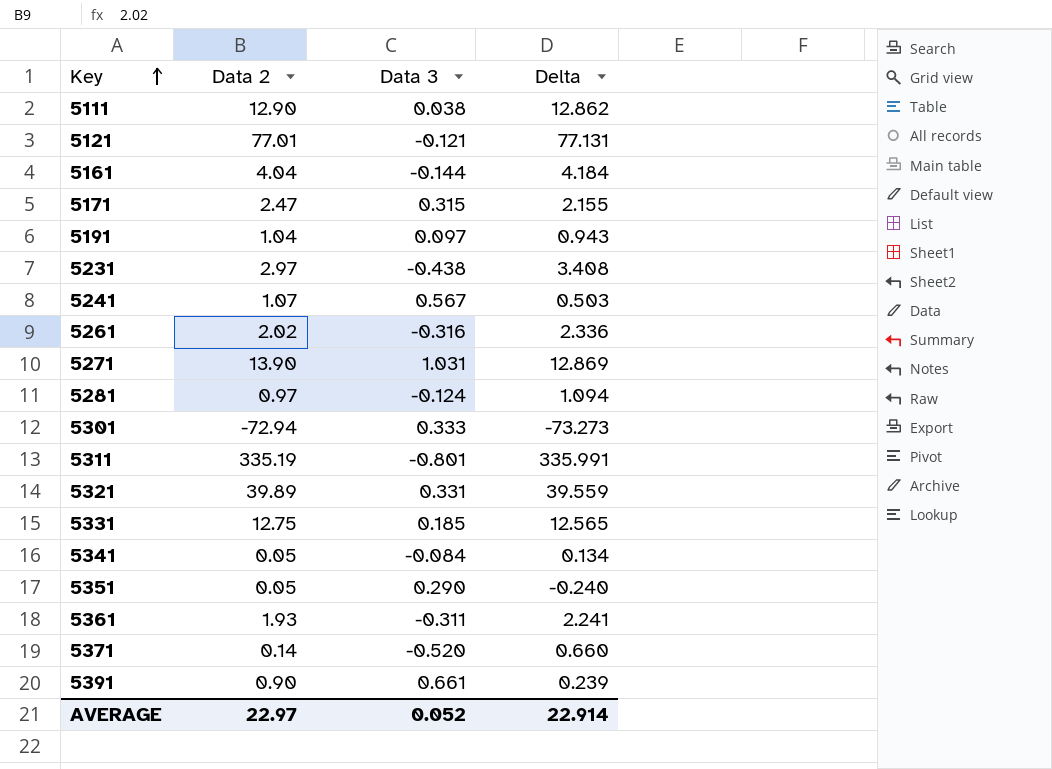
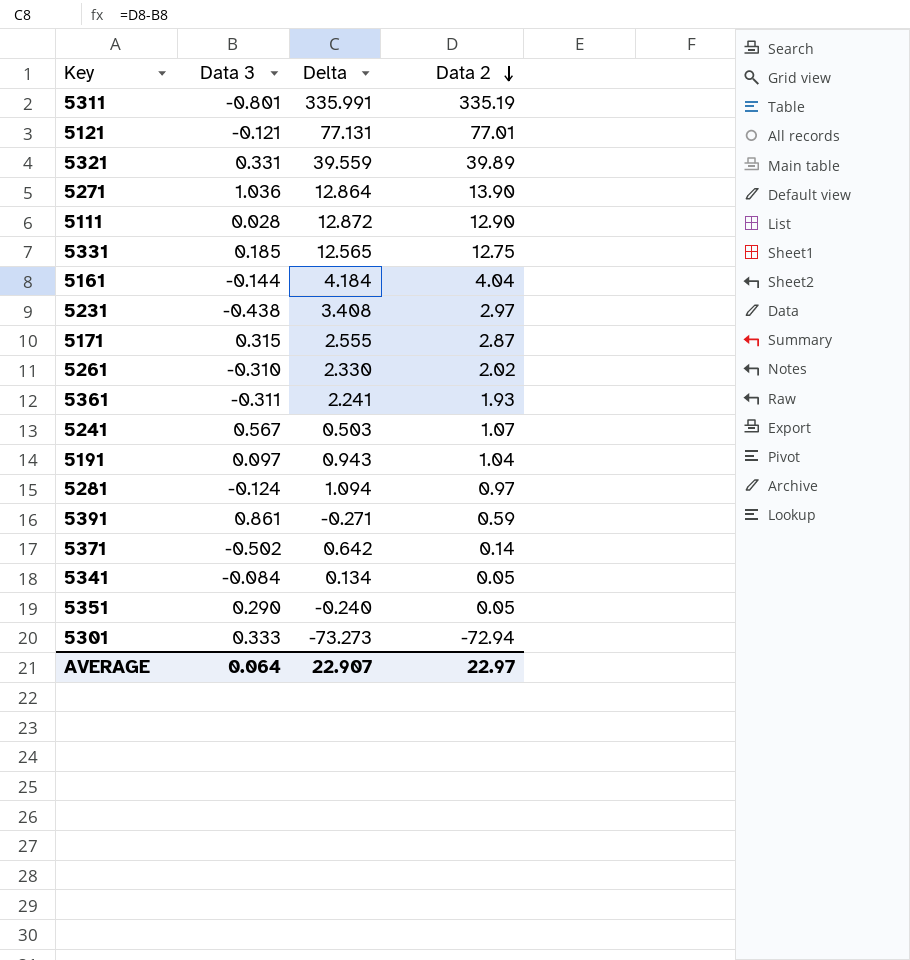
row order: Key ascending -> Data 2 descending
column Data 2 | position: 2 -> 4
5271 | Data 3: 1.031 -> 1.036
5271 | Delta: 12.869 -> 12.864
5111 | Data 3: 0.038 -> 0.028
5111 | Delta: 12.862 -> 12.872
5171 | Delta: 2.155 -> 2.555
5171 | Data 2: 2.47 -> 2.87
5261 | Data 3: -0.316 -> -0.310
5261 | Delta: 2.336 -> 2.330
5391 | Data 3: 0.661 -> 0.861
5391 | Delta: 0.239 -> -0.271
5391 | Data 2: 0.90 -> 0.59
5371 | Data 3: -0.520 -> -0.502
5371 | Delta: 0.660 -> 0.642
AVERAGE | Data 3: 0.052 -> 0.064
AVERAGE | Delta: 22.914 -> 22.907

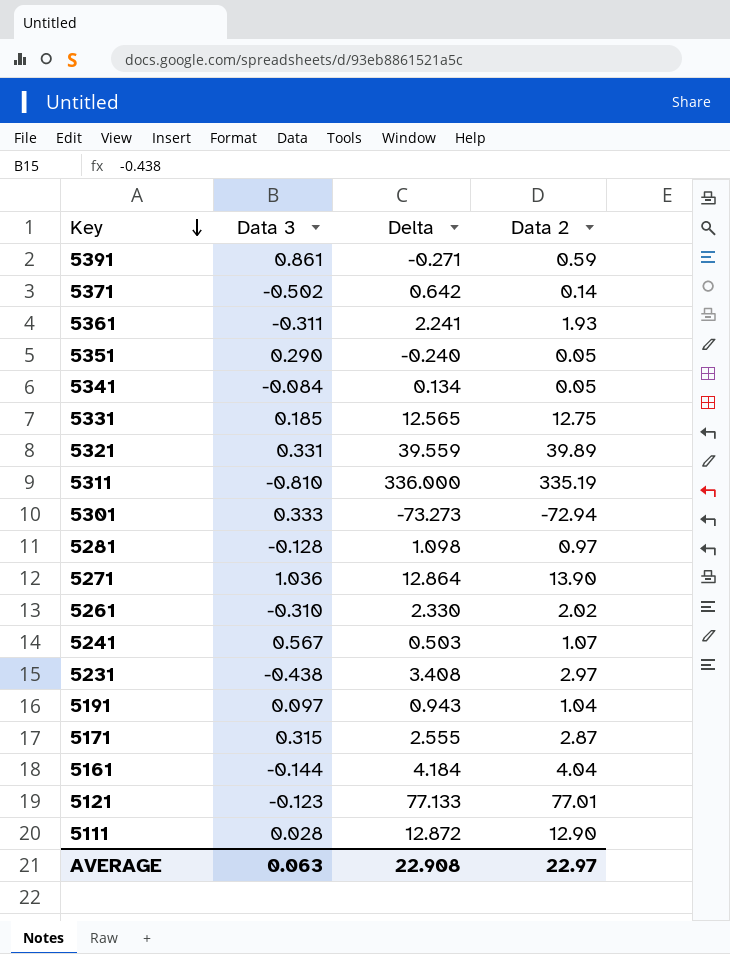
row order: Data 2 descending -> Key descending
5311 | Data 3: -0.801 -> -0.810
5311 | Delta: 335.991 -> 336.000
5281 | Data 3: -0.124 -> -0.128
5281 | Delta: 1.094 -> 1.098
5121 | Data 3: -0.121 -> -0.123
5121 | Delta: 77.131 -> 77.133
AVERAGE | Data 3: 0.064 -> 0.063
AVERAGE | Delta: 22.907 -> 22.908

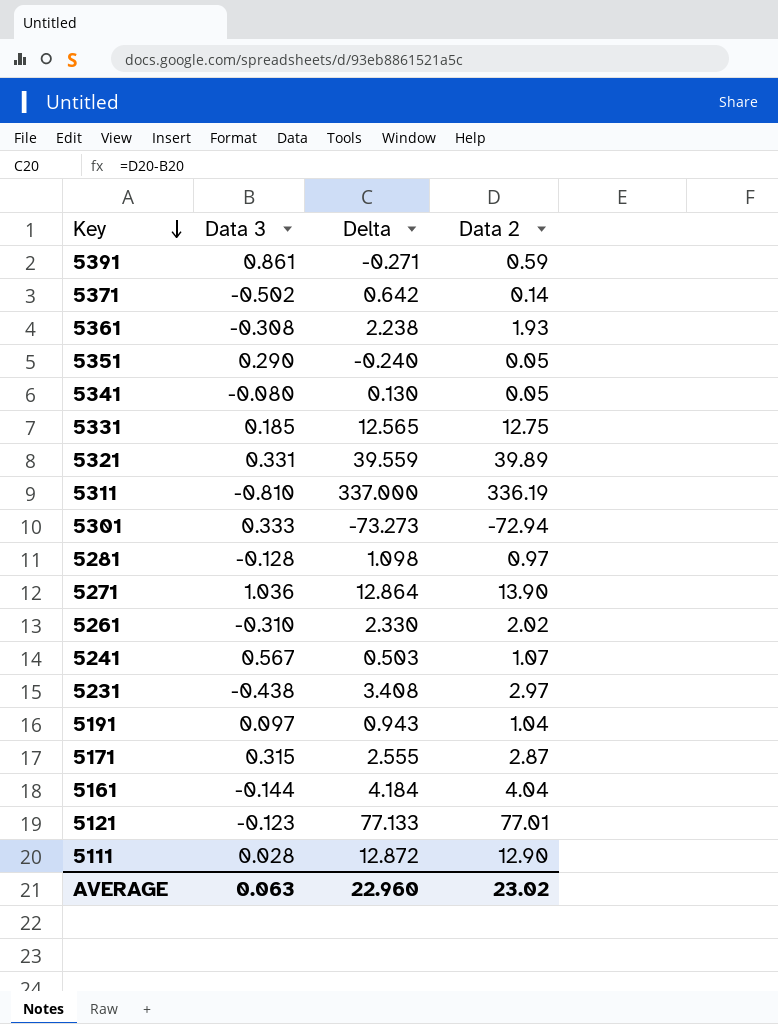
5361 | Data 3: -0.311 -> -0.308
5361 | Delta: 2.241 -> 2.238
5341 | Data 3: -0.084 -> -0.080
5341 | Delta: 0.134 -> 0.130
5311 | Delta: 336.000 -> 337.000
5311 | Data 2: 335.19 -> 336.19
AVERAGE | Delta: 22.908 -> 22.960
AVERAGE | Data 2: 22.97 -> 23.02

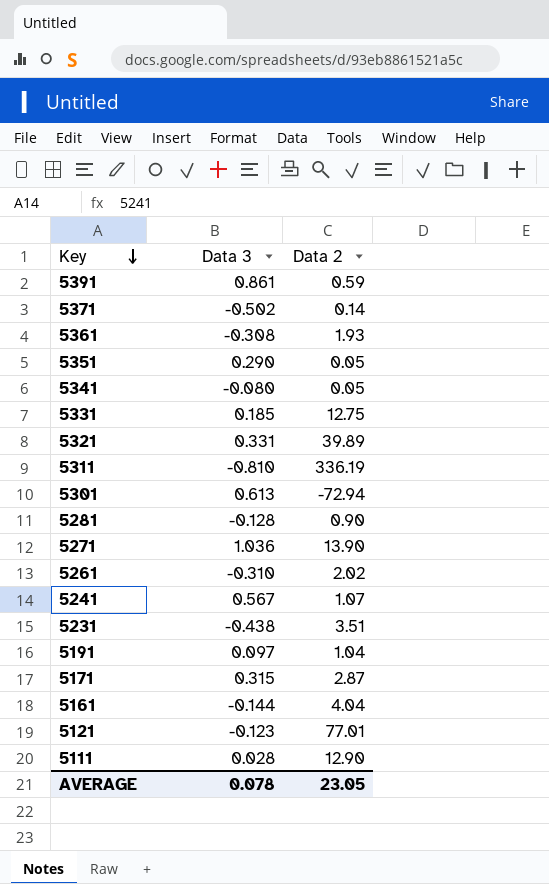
column Delta | formula: [Data 2] - [Data 3] -> none
5301 | Data 3: 0.333 -> 0.613
5281 | Data 2: 0.97 -> 0.90
5231 | Data 2: 2.97 -> 3.51
AVERAGE | Data 3: 0.063 -> 0.078
AVERAGE | Data 2: 23.02 -> 23.05

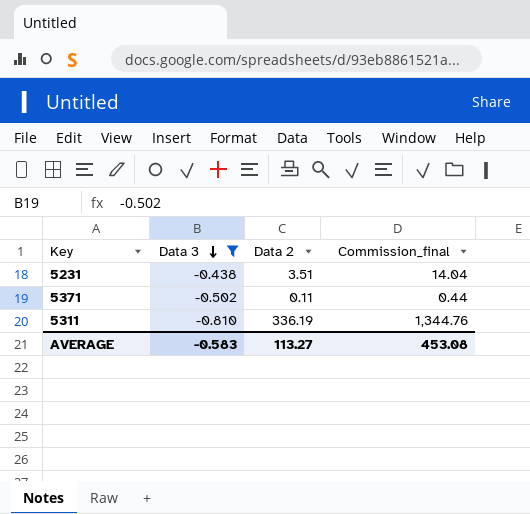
filter: none -> Data 3 <= -0.438
row order: Key descending -> Data 3 descending
column Commission_final | formula: none -> [Data 2] * 4
5371 | Data 2: 0.14 -> 0.11
AVERAGE | Data 3: 0.078 -> -0.583
AVERAGE | Data 2: 23.05 -> 113.27

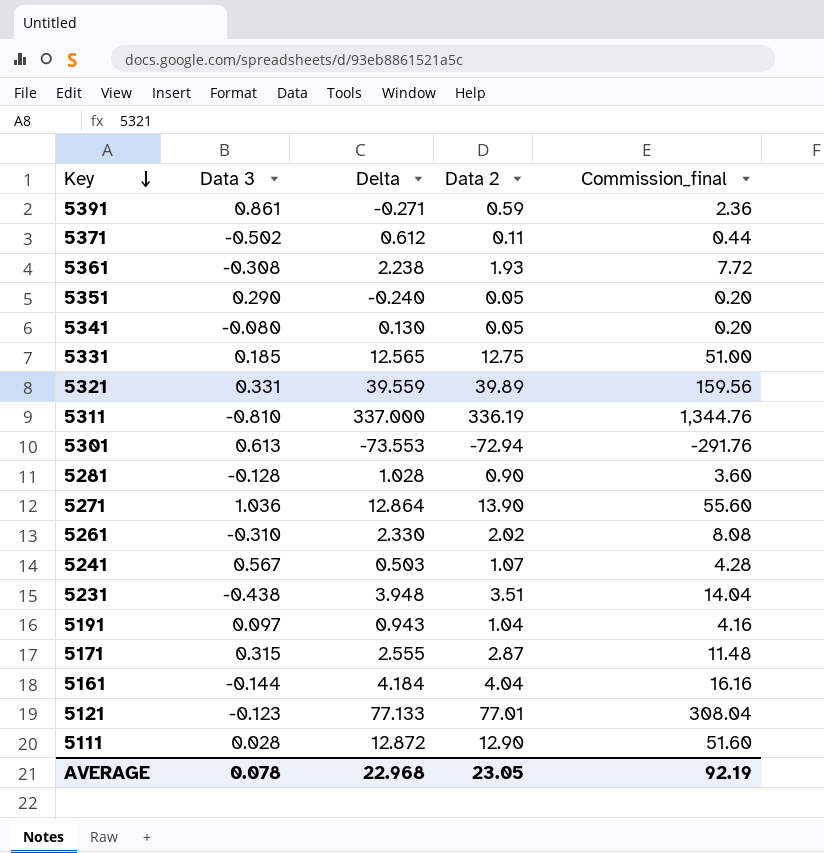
filter: Data 3 <= -0.438 -> none
row order: Data 3 descending -> Key descending
column Delta | formula: none -> [Data 2] - [Data 3]
AVERAGE | Data 3: -0.583 -> 0.078
AVERAGE | Data 2: 113.27 -> 23.05
AVERAGE | Commission_final: 453.08 -> 92.19

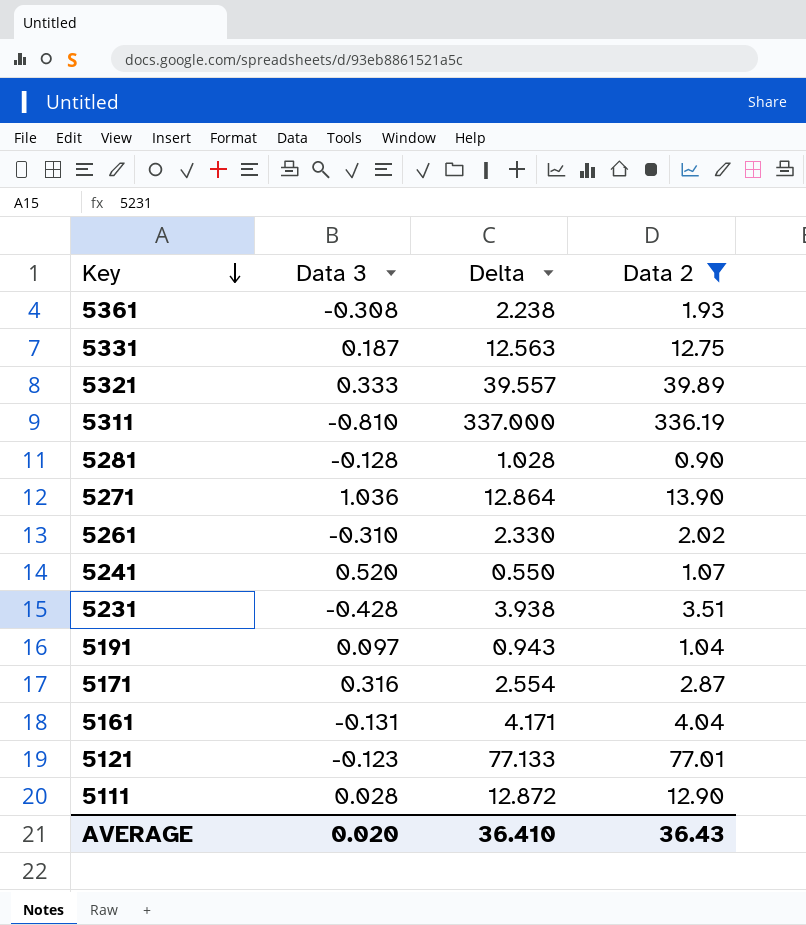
filter: none -> Data 2 >= 0.90
column Commission_final | formula: [Data 2] * 4 -> none
5331 | Data 3: 0.185 -> 0.187
5331 | Delta: 12.565 -> 12.563
5321 | Data 3: 0.331 -> 0.333
5321 | Delta: 39.559 -> 39.557
5241 | Data 3: 0.567 -> 0.520
5241 | Delta: 0.503 -> 0.550
5231 | Data 3: -0.438 -> -0.428
5231 | Delta: 3.948 -> 3.938
5171 | Data 3: 0.315 -> 0.316
5171 | Delta: 2.555 -> 2.554
5161 | Data 3: -0.144 -> -0.131
5161 | Delta: 4.184 -> 4.171
AVERAGE | Data 3: 0.078 -> 0.020
AVERAGE | Delta: 22.968 -> 36.410
AVERAGE | Data 2: 23.05 -> 36.43

